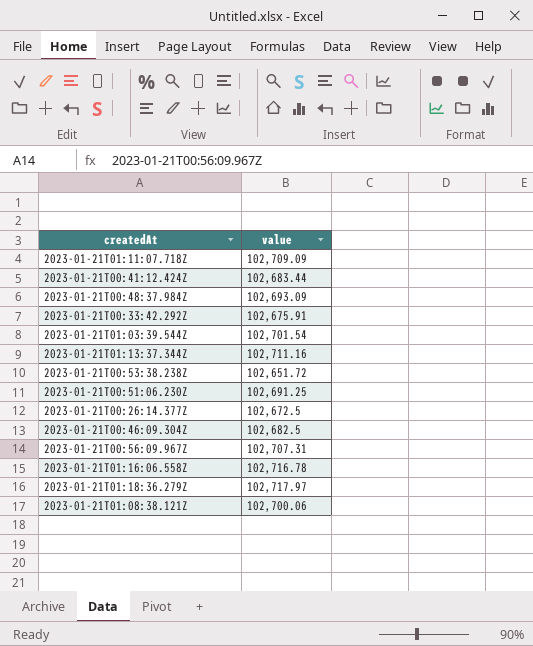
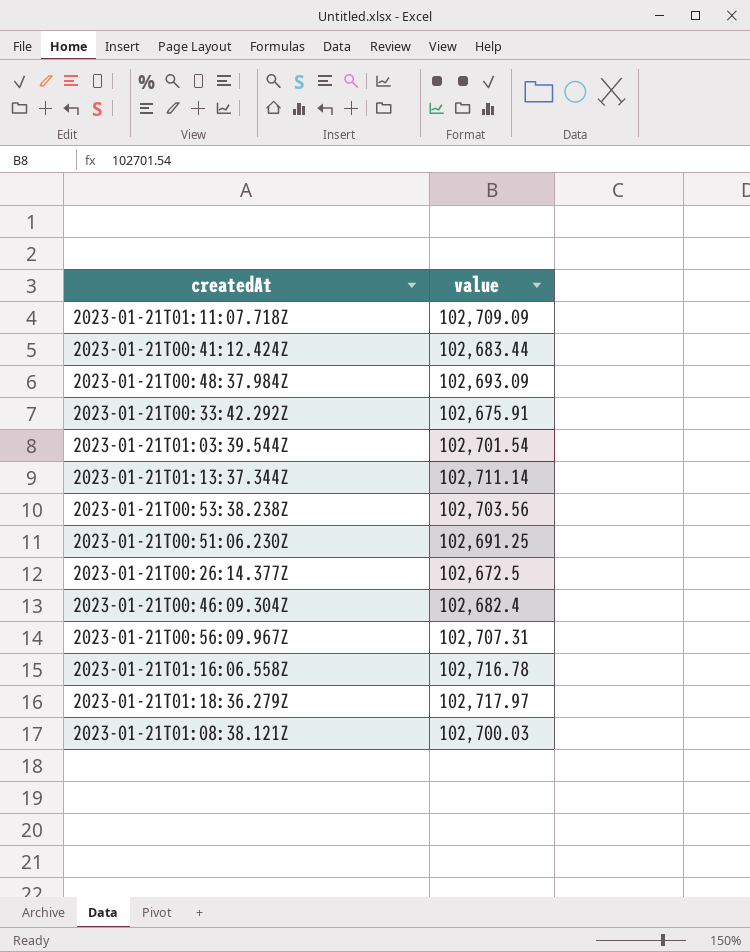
2023-01-21T01:13:37.344Z | value: 102,711.16 -> 102,711.14
2023-01-21T00:53:38.238Z | value: 102,651.72 -> 102,703.56
2023-01-21T00:46:09.304Z | value: 102,682.5 -> 102,682.4
2023-01-21T01:08:38.121Z | value: 102,700.06 -> 102,700.03

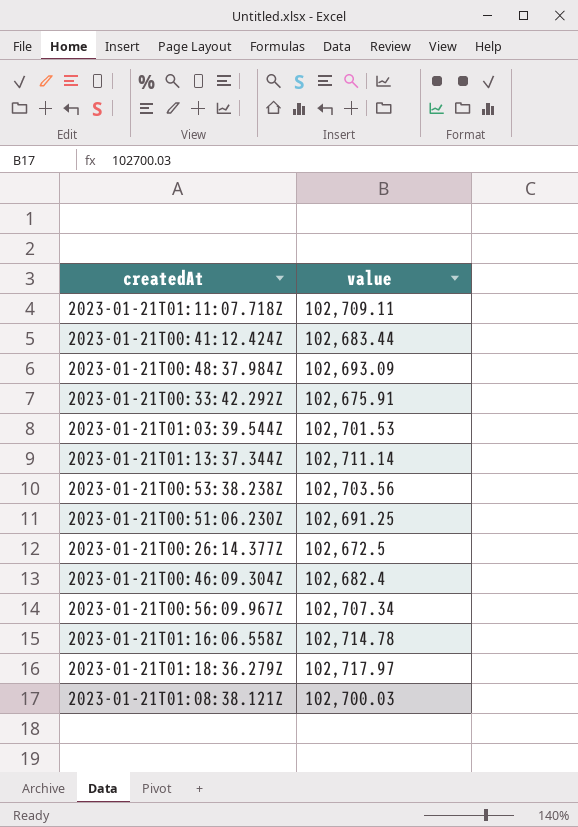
2023-01-21T01:11:07.718Z | value: 102,709.09 -> 102,709.11
2023-01-21T01:03:39.544Z | value: 102,701.54 -> 102,701.53
2023-01-21T00:56:09.967Z | value: 102,707.31 -> 102,707.34
2023-01-21T01:16:06.558Z | value: 102,716.78 -> 102,714.78

